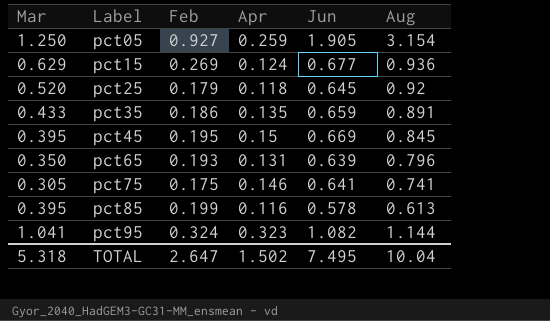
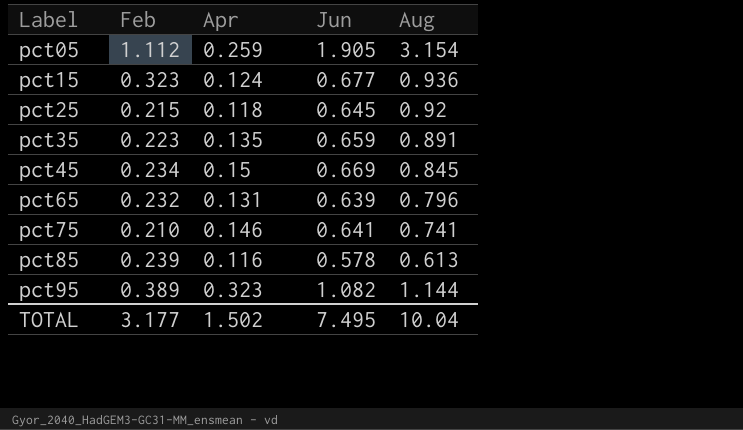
column Mar | position: 1 -> none
pct05 | Feb: 0.927 -> 1.112
pct15 | Feb: 0.269 -> 0.323
pct25 | Feb: 0.179 -> 0.215
pct35 | Feb: 0.186 -> 0.223
pct45 | Feb: 0.195 -> 0.234
pct65 | Feb: 0.193 -> 0.232
pct75 | Feb: 0.175 -> 0.210
pct85 | Feb: 0.199 -> 0.239
pct95 | Feb: 0.324 -> 0.389
TOTAL | Feb: 2.647 -> 3.177

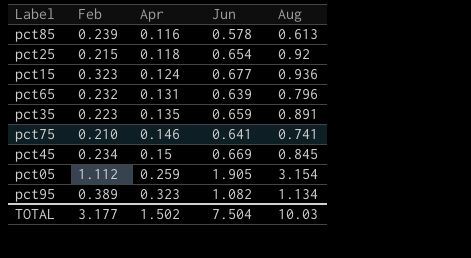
row order: Label ascending -> Apr ascending
pct25 | Jun: 0.645 -> 0.654
pct95 | Aug: 1.144 -> 1.134
TOTAL | Jun: 7.495 -> 7.504
TOTAL | Aug: 10.04 -> 10.03

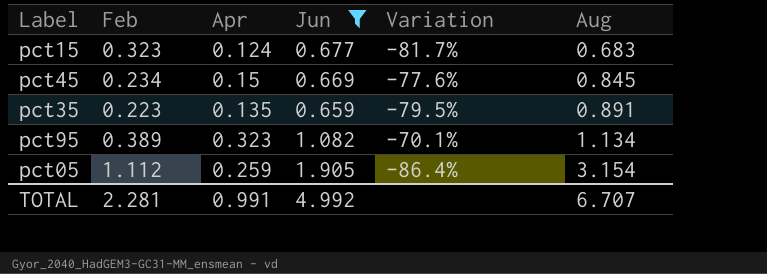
filter: none -> Jun >= 0.659
row order: Apr ascending -> Aug ascending
column Variation | formula: none -> ([Apr] - [Jun]) / [Jun]
pct15 | Aug: 0.936 -> 0.683
TOTAL | Feb: 3.177 -> 2.281
TOTAL | Apr: 1.502 -> 0.991
TOTAL | Jun: 7.504 -> 4.992
TOTAL | Aug: 10.03 -> 6.707

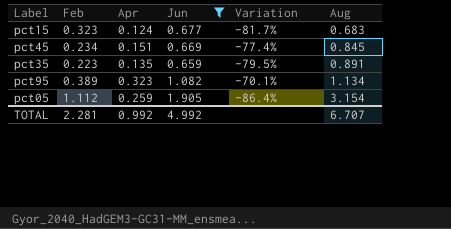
pct45 | Apr: 0.15 -> 0.151
pct45 | Variation: -77.6% -> -77.4%
TOTAL | Apr: 0.991 -> 0.992

